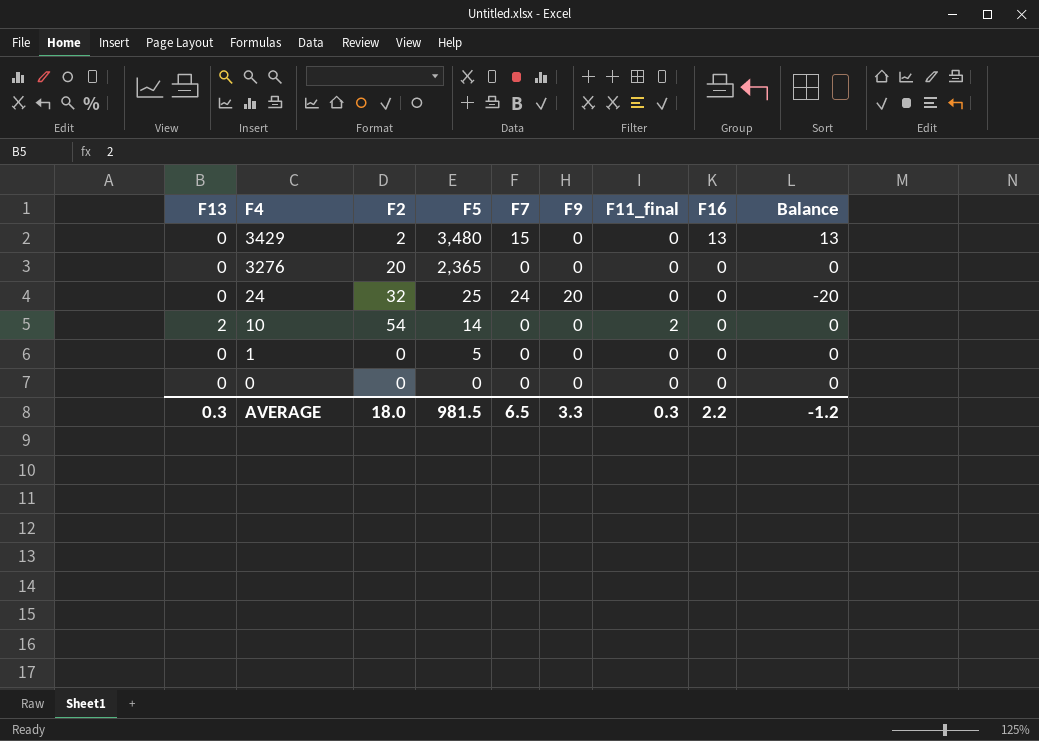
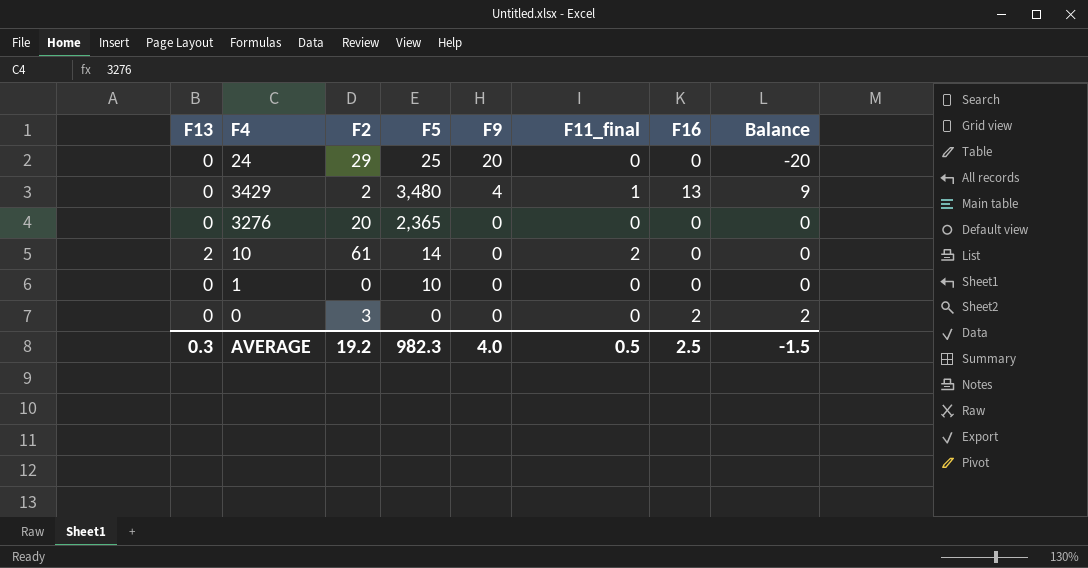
row order: F4 descending -> F9 descending
column F7 | position: 5 -> none
24 | F2: 32 -> 29
3429 | F9: 0 -> 4
3429 | F11_final: 0 -> 1
3429 | Balance: 13 -> 9
10 | F2: 54 -> 61
1 | F5: 5 -> 10
0 | F2: 0 -> 3
0 | F16: 0 -> 2
0 | Balance: 0 -> 2
AVERAGE | F2: 18.0 -> 19.2
AVERAGE | F5: 981.5 -> 982.3
AVERAGE | F9: 3.3 -> 4.0
AVERAGE | F11_final: 0.3 -> 0.5
AVERAGE | F16: 2.2 -> 2.5
AVERAGE | Balance: -1.2 -> -1.5

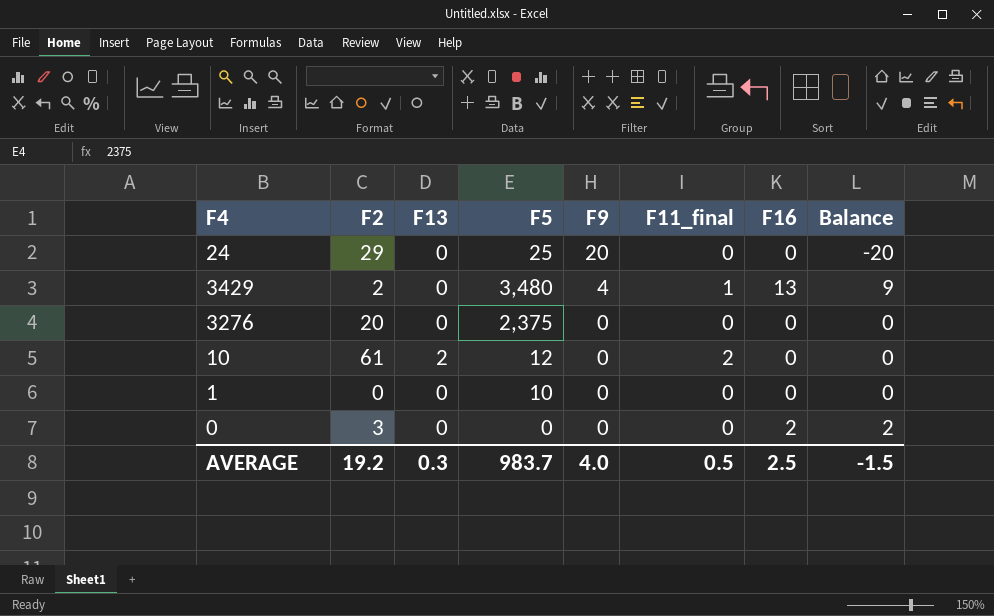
column F13 | position: 1 -> 3
3276 | F5: 2,365 -> 2,375
10 | F5: 14 -> 12
AVERAGE | F5: 982.3 -> 983.7

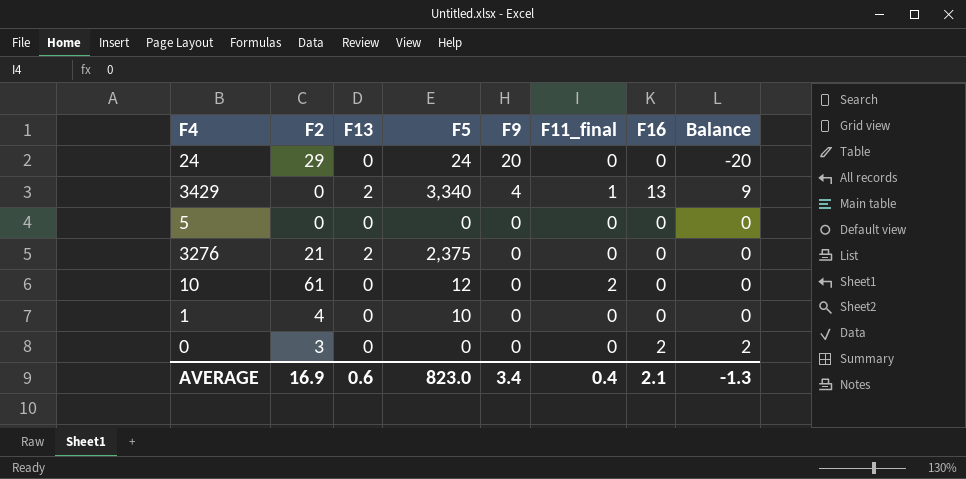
24 | F5: 25 -> 24
3429 | F2: 2 -> 0
3429 | F13: 0 -> 2
3429 | F5: 3,480 -> 3,340
row 5: none -> 0 | 0 | 0 | 0 | 0 | 0 | 0
3276 | F2: 20 -> 21
3276 | F13: 0 -> 2
10 | F13: 2 -> 0
1 | F2: 0 -> 4
AVERAGE | F2: 19.2 -> 16.9
AVERAGE | F13: 0.3 -> 0.6
AVERAGE | F5: 983.7 -> 823.0
AVERAGE | F9: 4.0 -> 3.4
AVERAGE | F11_final: 0.5 -> 0.4
AVERAGE | F16: 2.5 -> 2.1
AVERAGE | Balance: -1.5 -> -1.3

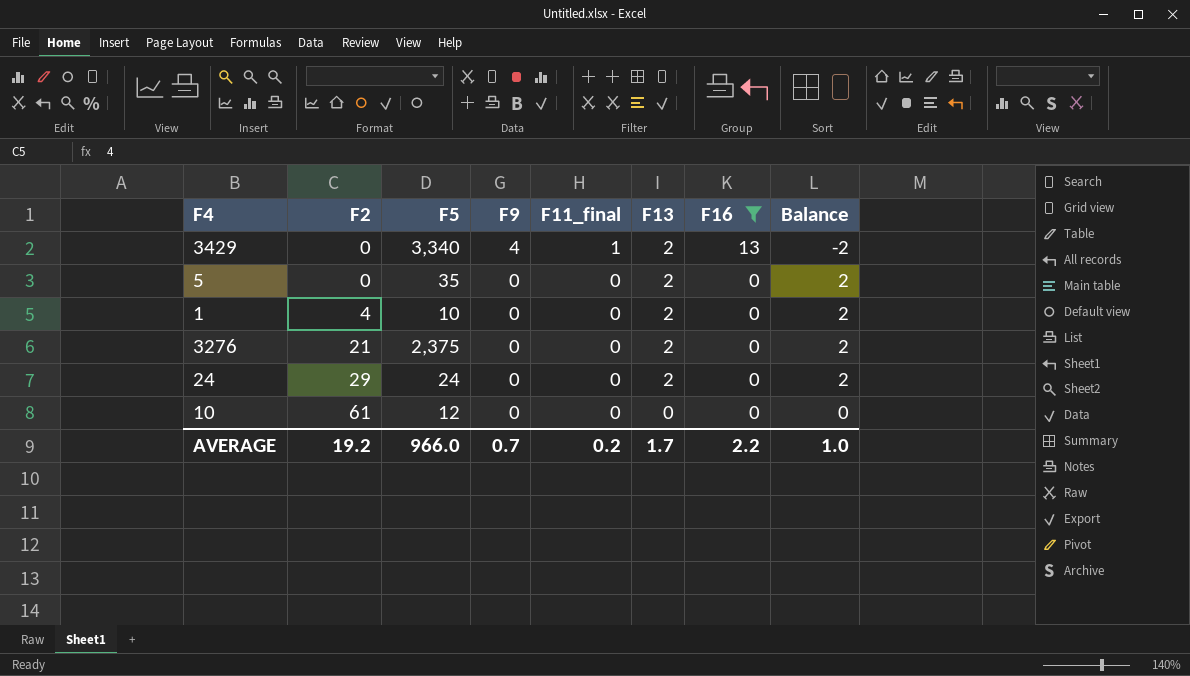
filter: none -> F16 != 2
row order: F9 descending -> F2 ascending
column F13 | position: 3 -> 6
column Balance | formula: [F16] - [F9] -> [F13] - [F9]
5 | F5: 0 -> 35
5 | F13: 0 -> 2
1 | F13: 0 -> 2
24 | F9: 20 -> 0
24 | F13: 0 -> 2
10 | F11_final: 2 -> 0
AVERAGE | F2: 16.9 -> 19.2
AVERAGE | F5: 823.0 -> 966.0
AVERAGE | F9: 3.4 -> 0.7
AVERAGE | F11_final: 0.4 -> 0.2
AVERAGE | F13: 0.6 -> 1.7
AVERAGE | F16: 2.1 -> 2.2
AVERAGE | Balance: -1.3 -> 1.0

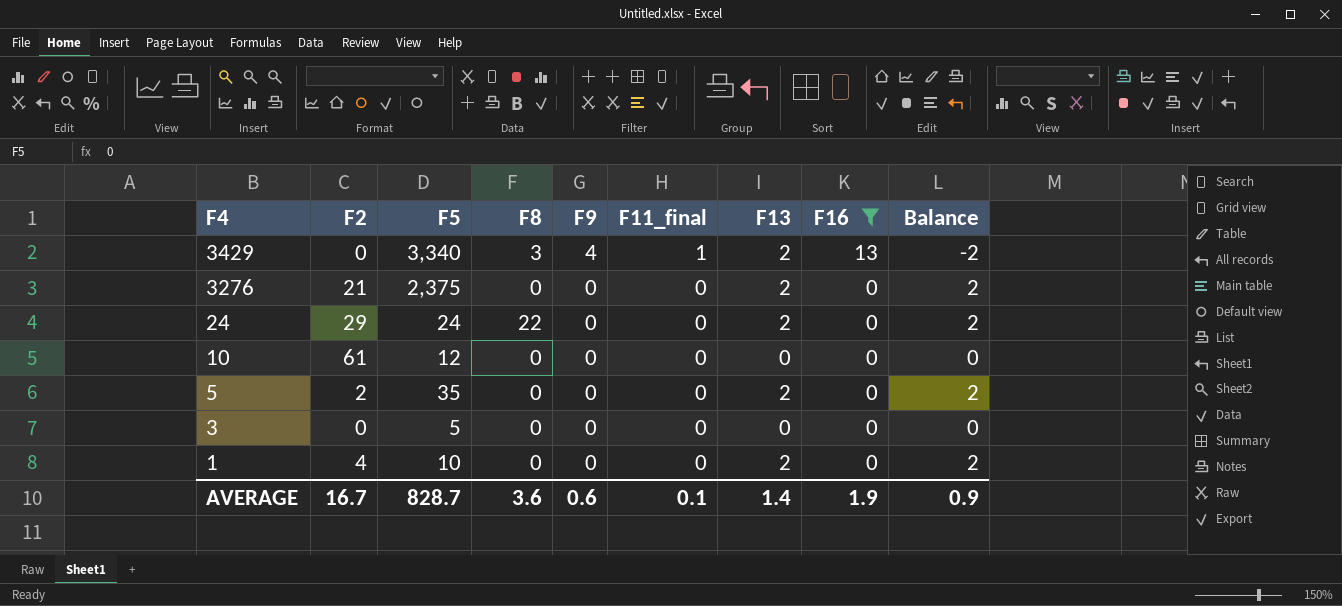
row order: F2 ascending -> F4 descending
column F8 | position: none -> 4
5 | F2: 0 -> 2
row 3: none -> 0 | 5 | 0 | 0 | 0 | 0 | 0 | 0
AVERAGE | F2: 19.2 -> 16.7
AVERAGE | F5: 966.0 -> 828.7
AVERAGE | F9: 0.7 -> 0.6
AVERAGE | F11_final: 0.2 -> 0.1
AVERAGE | F13: 1.7 -> 1.4
AVERAGE | F16: 2.2 -> 1.9
AVERAGE | Balance: 1.0 -> 0.9

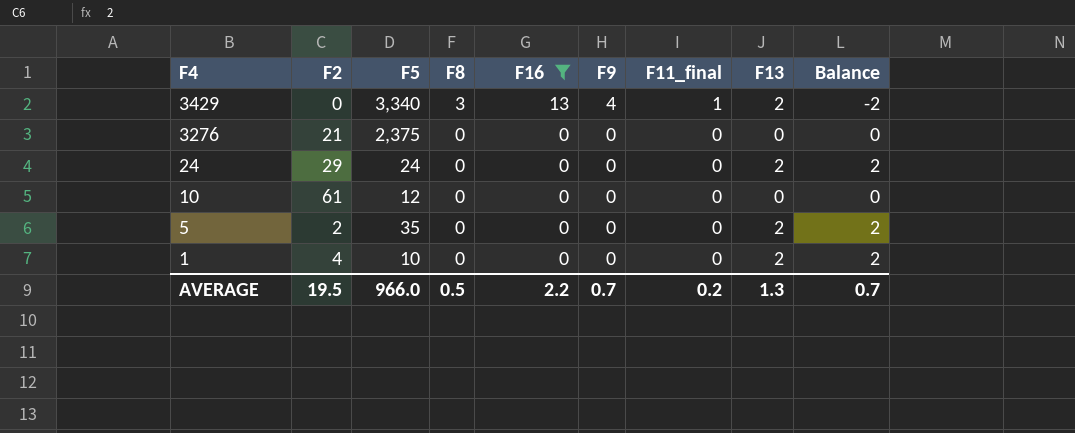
column F16 | position: 8 -> 5
row 3: 0 | 5 | 0 | 0 | 0 | 0 | 0 | 0 -> none
3276 | F13: 2 -> 0
3276 | Balance: 2 -> 0
24 | F8: 22 -> 0
AVERAGE | F2: 16.7 -> 19.5
AVERAGE | F5: 828.7 -> 966.0
AVERAGE | F8: 3.6 -> 0.5
AVERAGE | F16: 1.9 -> 2.2
AVERAGE | F9: 0.6 -> 0.7
AVERAGE | F11_final: 0.1 -> 0.2
AVERAGE | F13: 1.4 -> 1.3
AVERAGE | Balance: 0.9 -> 0.7

